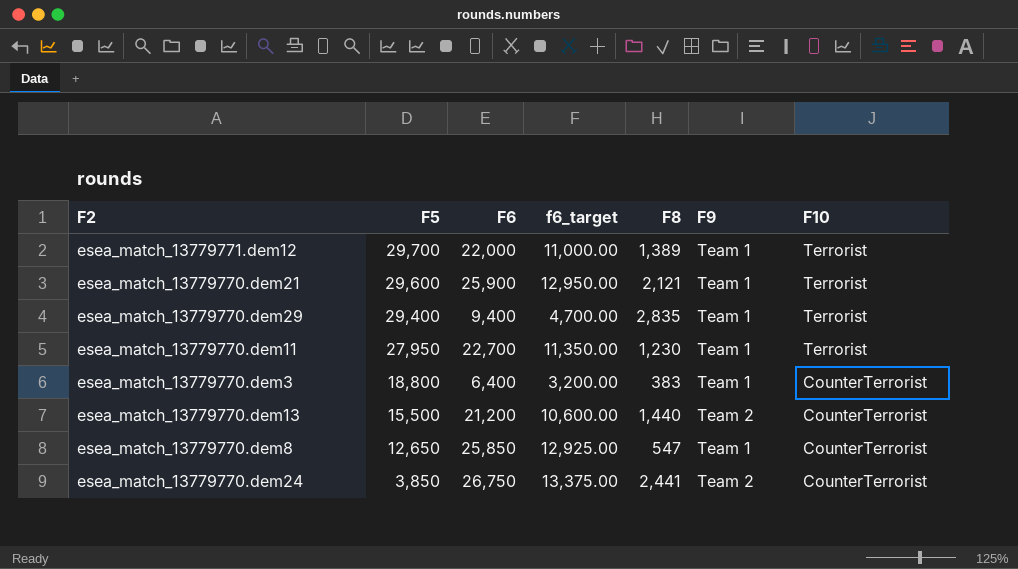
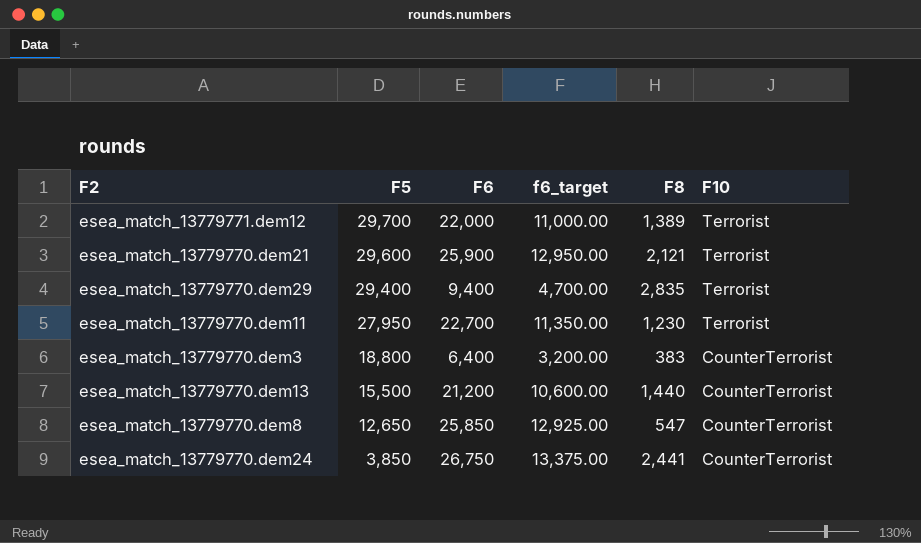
column F9 | position: 6 -> none

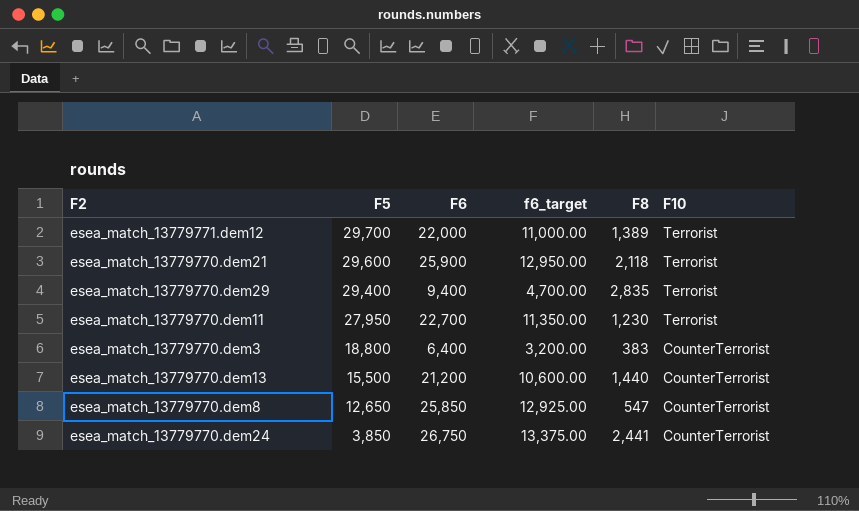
esea_match_13779770.dem21 | F8: 2,121 -> 2,118

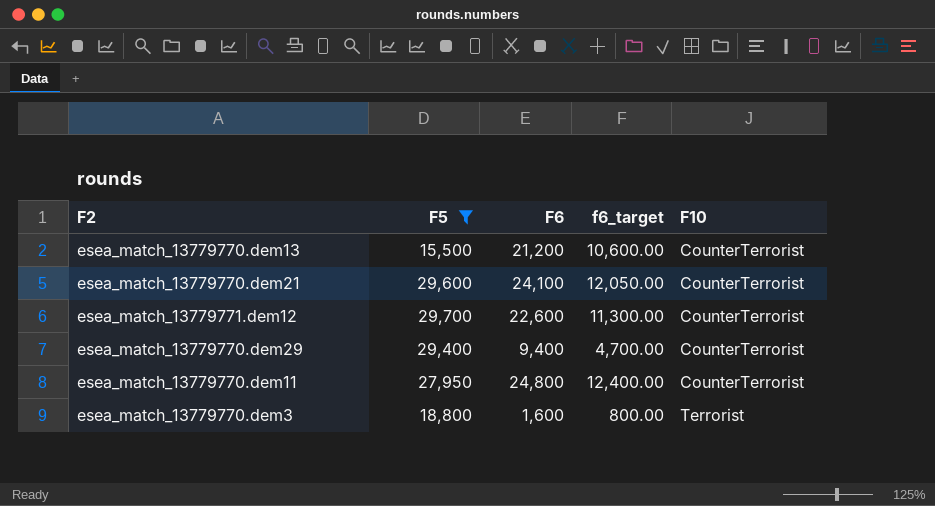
filter: none -> F5 >= 15,500
row order: F5 descending -> F10 ascending
column F8 | position: 5 -> none
esea_match_13779770.dem21 | F6: 25,900 -> 24,100
esea_match_13779770.dem21 | f6_target: 12,950.00 -> 12,050.00
esea_match_13779770.dem21 | F10: Terrorist -> CounterTerrorist
esea_match_13779771.dem12 | F6: 22,000 -> 22,600
esea_match_13779771.dem12 | f6_target: 11,000.00 -> 11,300.00
esea_match_13779771.dem12 | F10: Terrorist -> CounterTerrorist
esea_match_13779770.dem29 | F10: Terrorist -> CounterTerrorist
esea_match_13779770.dem11 | F6: 22,700 -> 24,800
esea_match_13779770.dem11 | f6_target: 11,350.00 -> 12,400.00
esea_match_13779770.dem11 | F10: Terrorist -> CounterTerrorist
esea_match_13779770.dem3 | F6: 6,400 -> 1,600
esea_match_13779770.dem3 | f6_target: 3,200.00 -> 800.00
esea_match_13779770.dem3 | F10: CounterTerrorist -> Terrorist

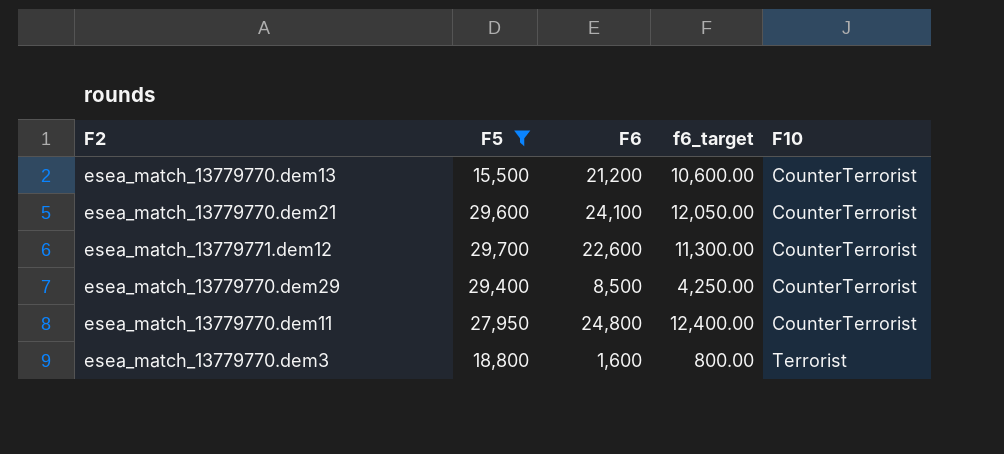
esea_match_13779770.dem29 | F6: 9,400 -> 8,500
esea_match_13779770.dem29 | f6_target: 4,700.00 -> 4,250.00

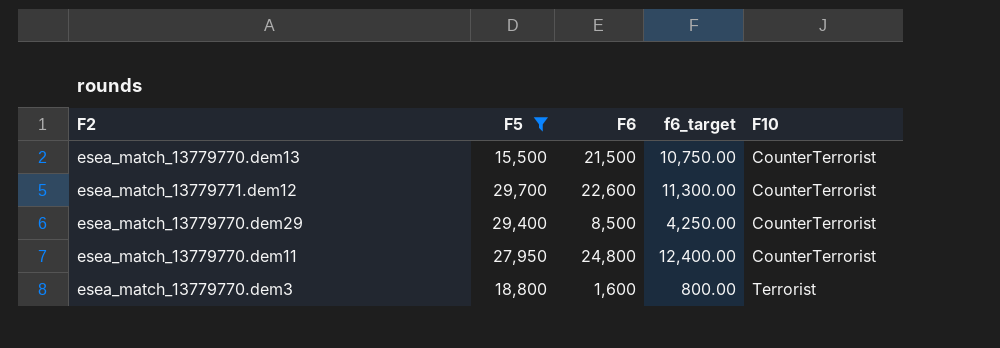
row esea_match_13779770.dem21: 29,600 | 24,100 | 12,050.00 | CounterTerrorist -> none
esea_match_13779770.dem13 | F6: 21,200 -> 21,500
esea_match_13779770.dem13 | f6_target: 10,600.00 -> 10,750.00

